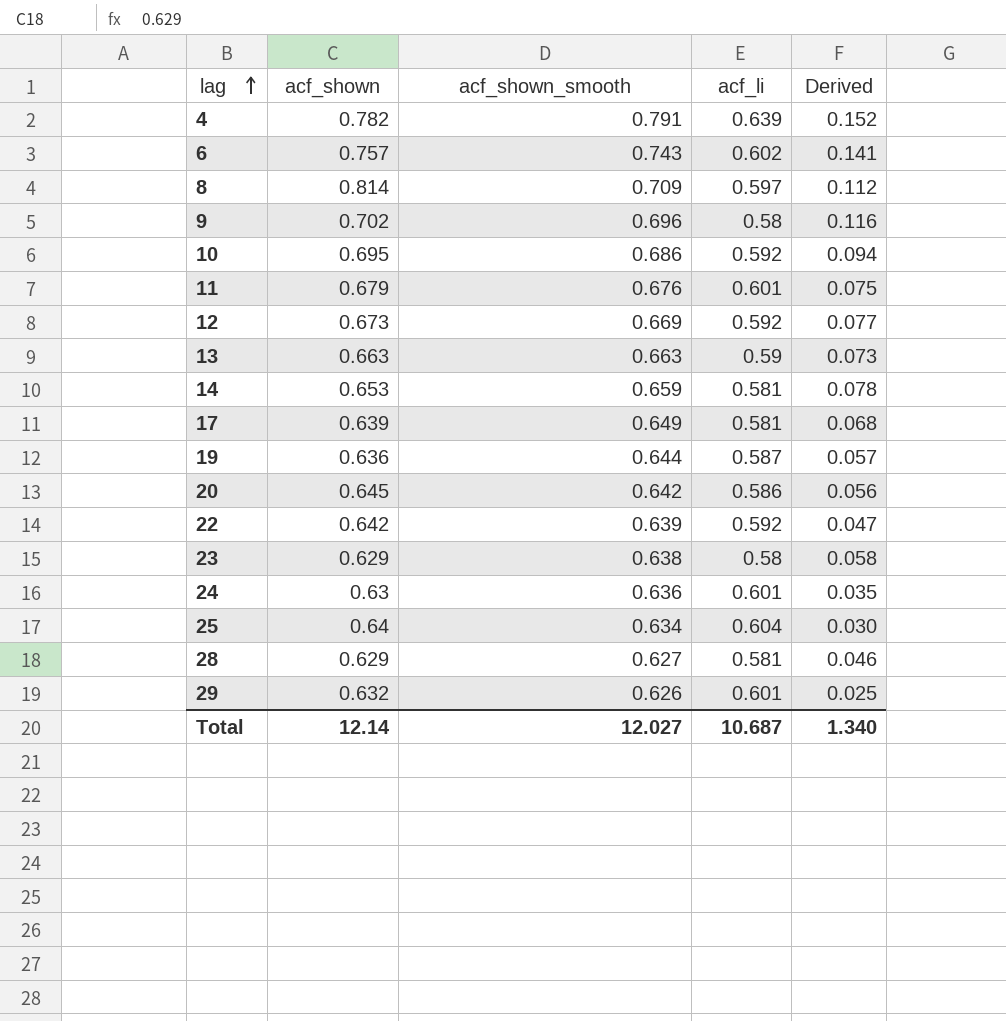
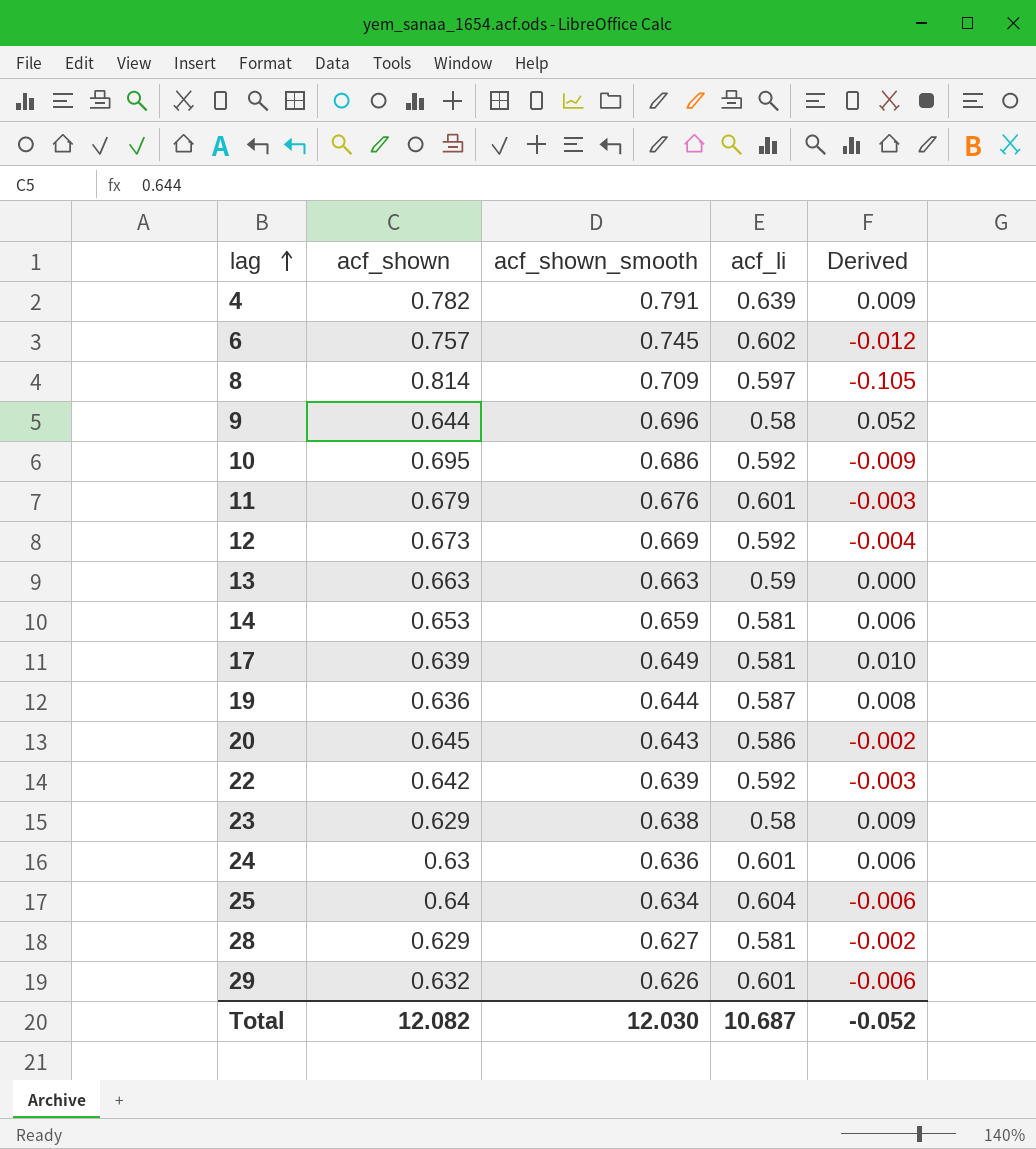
column Derived | formula: [acf_shown_smooth] - [acf_li] -> [acf_shown_smooth] - [acf_shown]
6 | acf_shown_smooth: 0.743 -> 0.745
9 | acf_shown: 0.702 -> 0.644
20 | acf_shown_smooth: 0.642 -> 0.643
Total | acf_shown: 12.14 -> 12.082
Total | acf_shown_smooth: 12.027 -> 12.030
Total | Derived: 1.340 -> -0.052

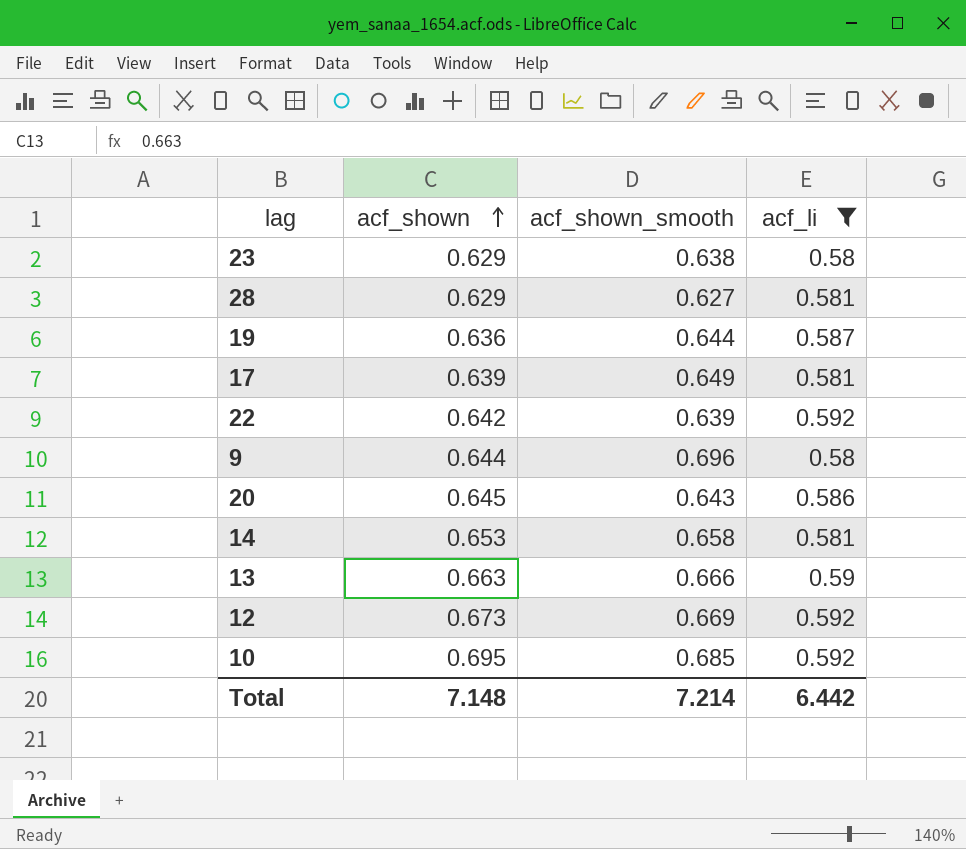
filter: none -> acf_li <= 0.592
row order: lag ascending -> acf_shown ascending
column Derived | formula: [acf_shown_smooth] - [acf_shown] -> none
14 | acf_shown_smooth: 0.659 -> 0.658
13 | acf_shown_smooth: 0.663 -> 0.666
10 | acf_shown_smooth: 0.686 -> 0.685
Total | acf_shown: 12.082 -> 7.148
Total | acf_shown_smooth: 12.030 -> 7.214
Total | acf_li: 10.687 -> 6.442

